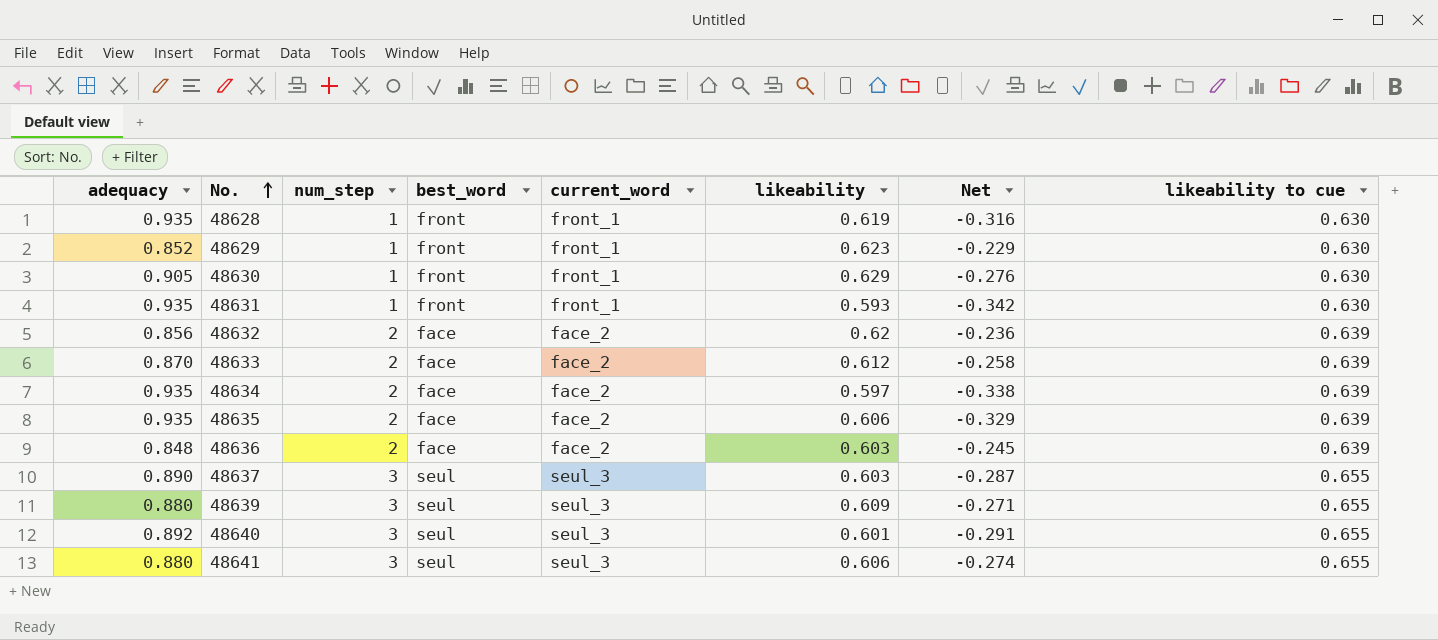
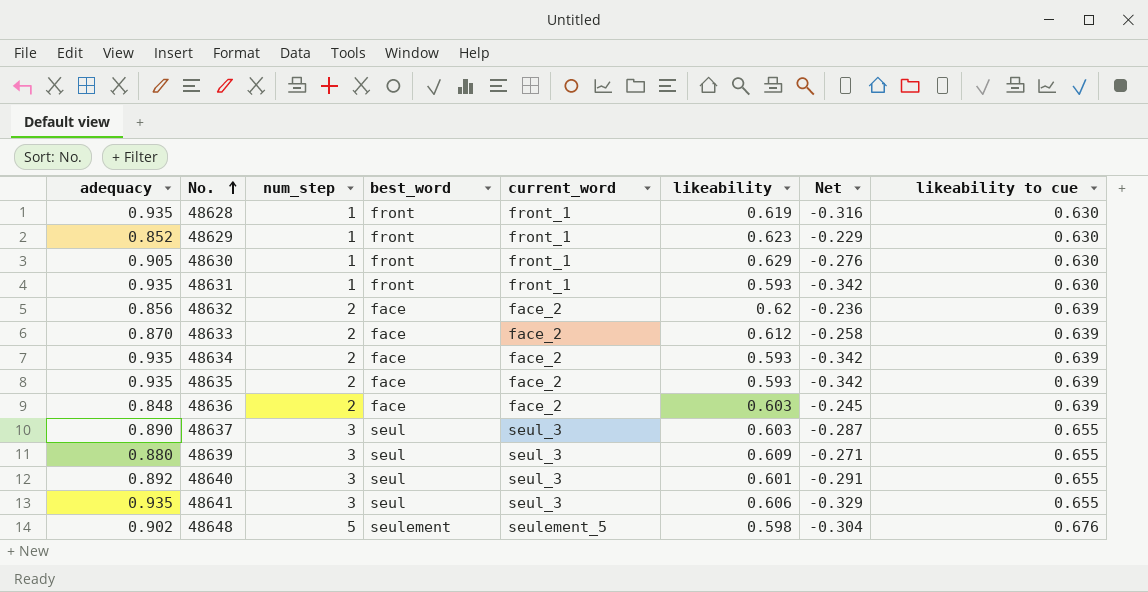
48634 | likeability: 0.597 -> 0.593
48634 | Net: -0.338 -> -0.342
48635 | likeability: 0.606 -> 0.593
48635 | Net: -0.329 -> -0.342
48641 | adequacy: 0.880 -> 0.935
48641 | Net: -0.274 -> -0.329
row 48648: none -> 0.902 | 5 | seulement | seulement_5 | 0.598 | -0.304 | 0.676

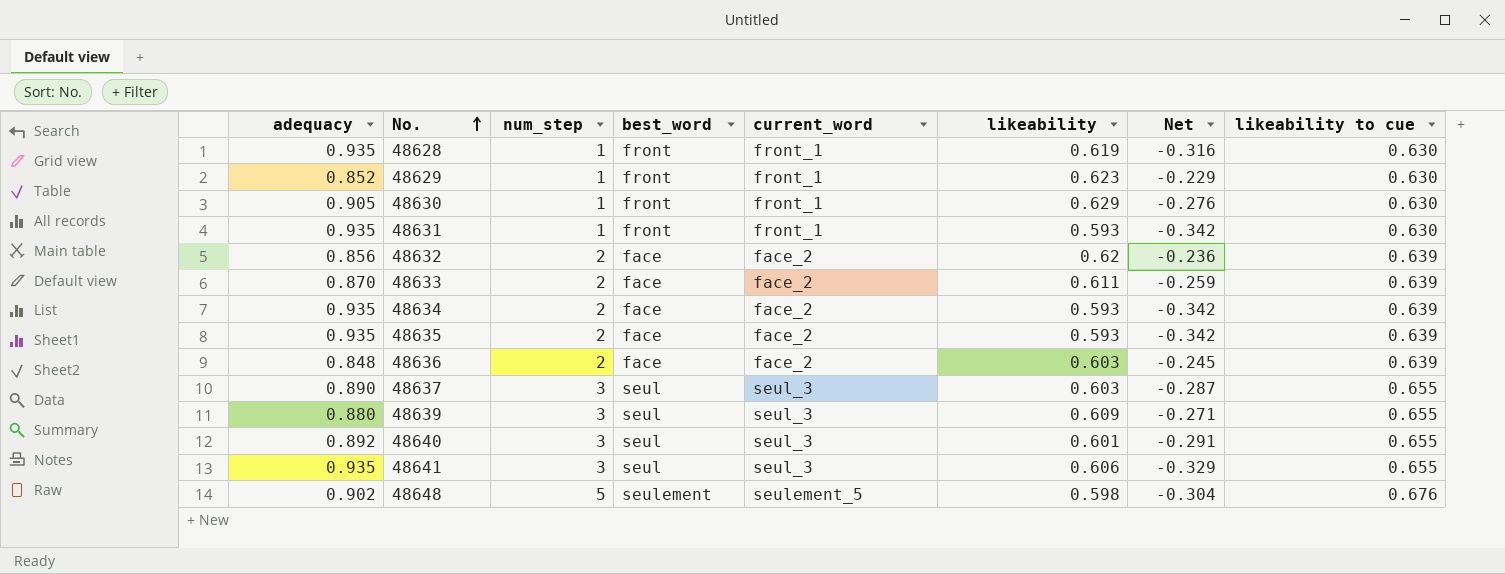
48633 | likeability: 0.612 -> 0.611
48633 | Net: -0.258 -> -0.259

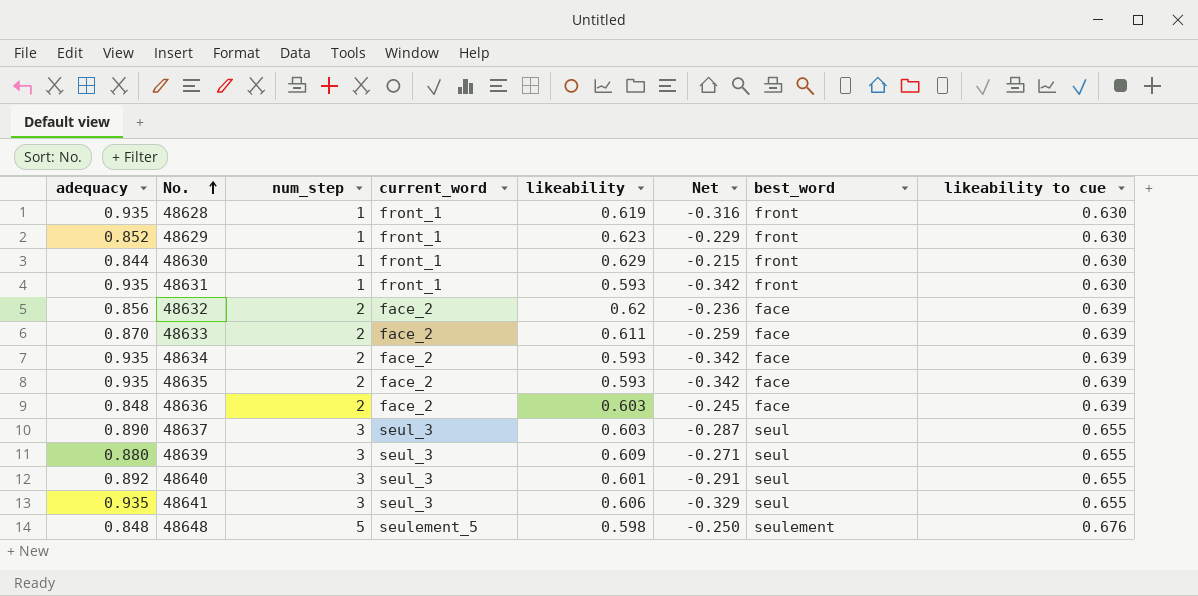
column best_word | position: 4 -> 7
48630 | adequacy: 0.905 -> 0.844
48630 | Net: -0.276 -> -0.215
48648 | adequacy: 0.902 -> 0.848
48648 | Net: -0.304 -> -0.250

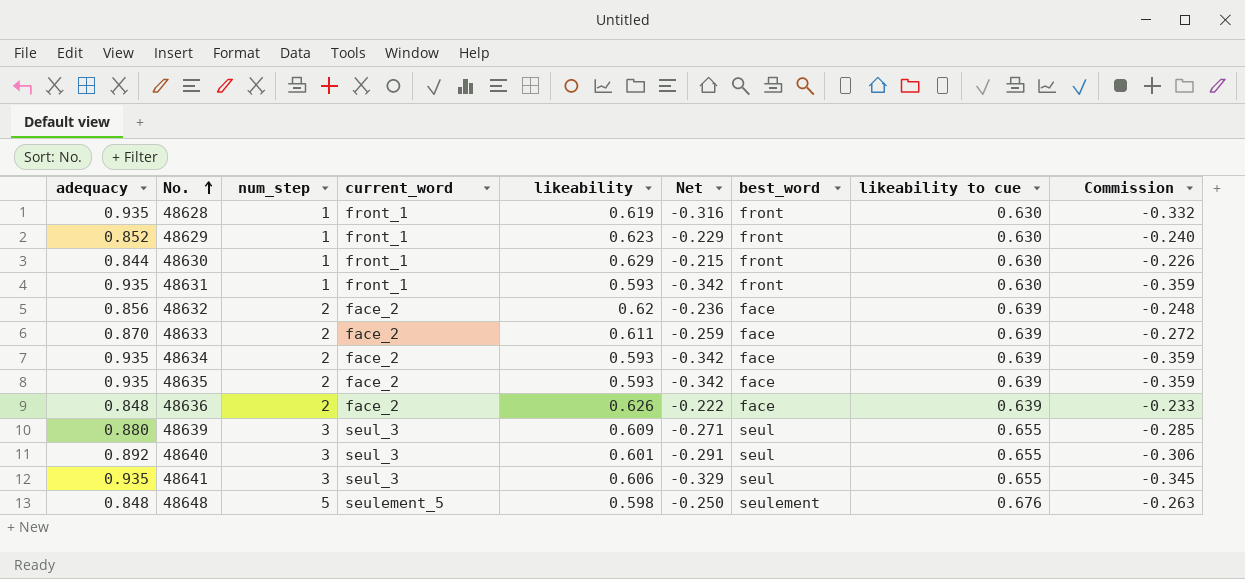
column Commission | formula: none -> [Net] * 1.05
row 48637: 0.890 | 3 | seul_3 | 0.603 | -0.287 | seul | 0.655 -> none
48636 | likeability: 0.603 -> 0.626
48636 | Net: -0.245 -> -0.222

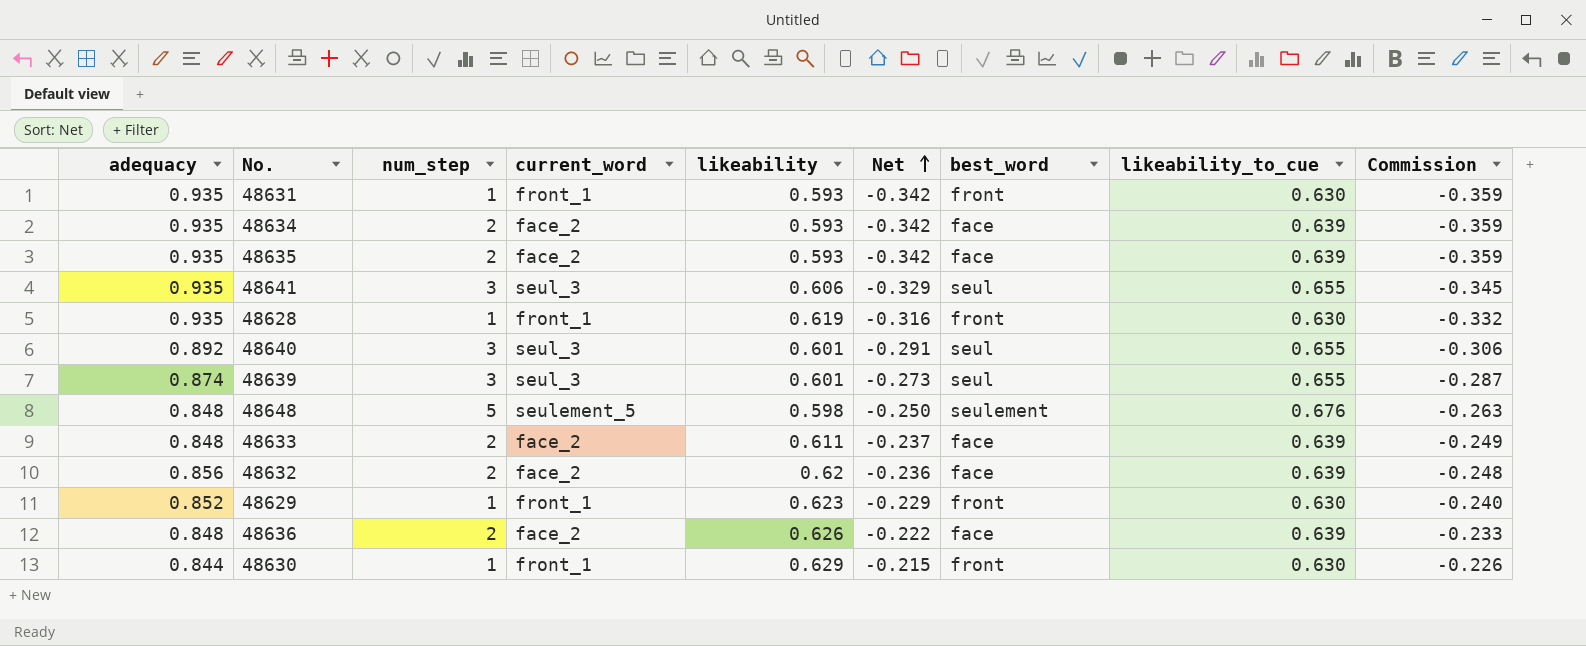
row order: No. ascending -> Net ascending
column name: likeability to cue -> likeability_to_cue
48639 | adequacy: 0.880 -> 0.874
48639 | likeability: 0.609 -> 0.601
48639 | Net: -0.271 -> -0.273
48639 | Commission: -0.285 -> -0.287
48633 | adequacy: 0.870 -> 0.848
48633 | Net: -0.259 -> -0.237
48633 | Commission: -0.272 -> -0.249

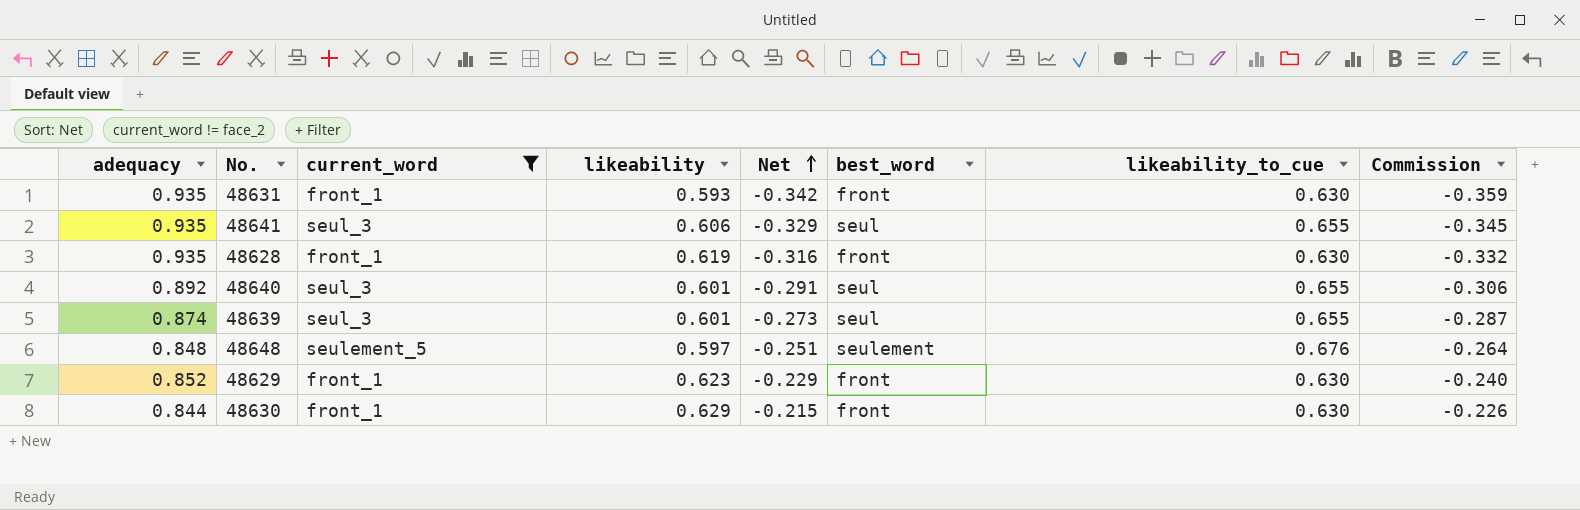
filter: none -> current_word != face_2
column num_step | position: 3 -> none
48648 | likeability: 0.598 -> 0.597
48648 | Net: -0.250 -> -0.251
48648 | Commission: -0.263 -> -0.264

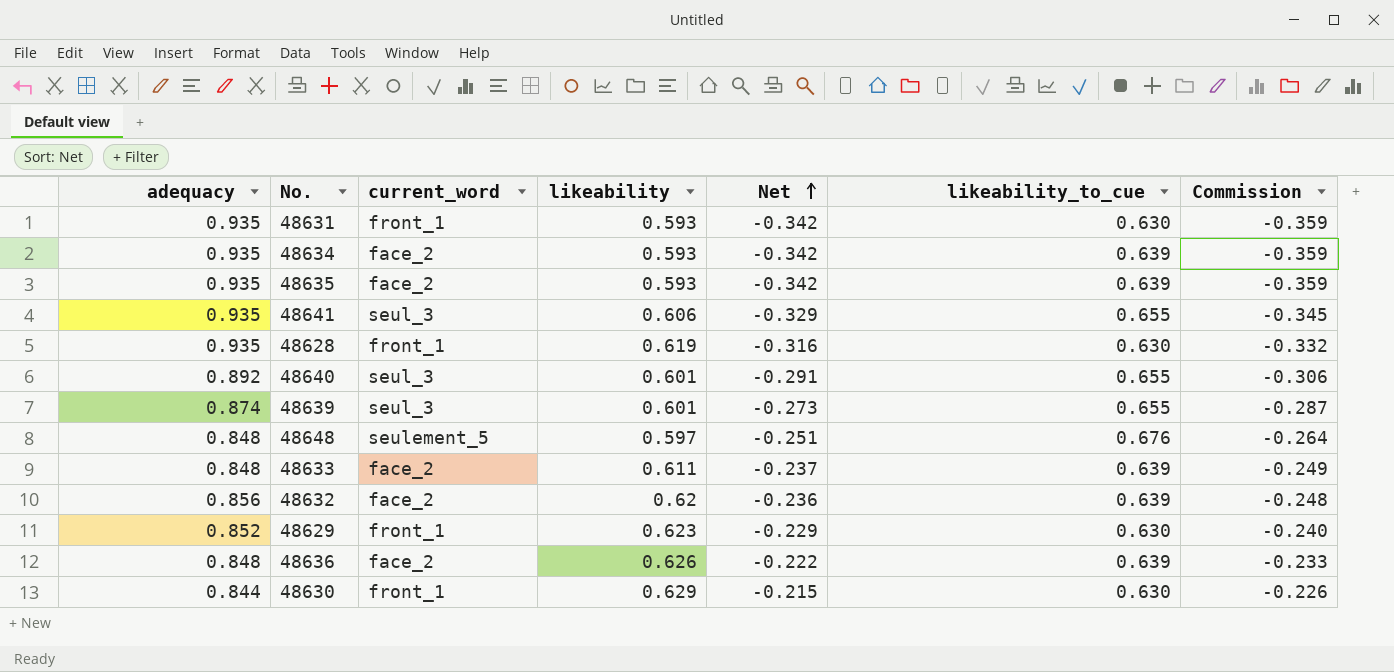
filter: current_word != face_2 -> none
column best_word | position: 6 -> none

